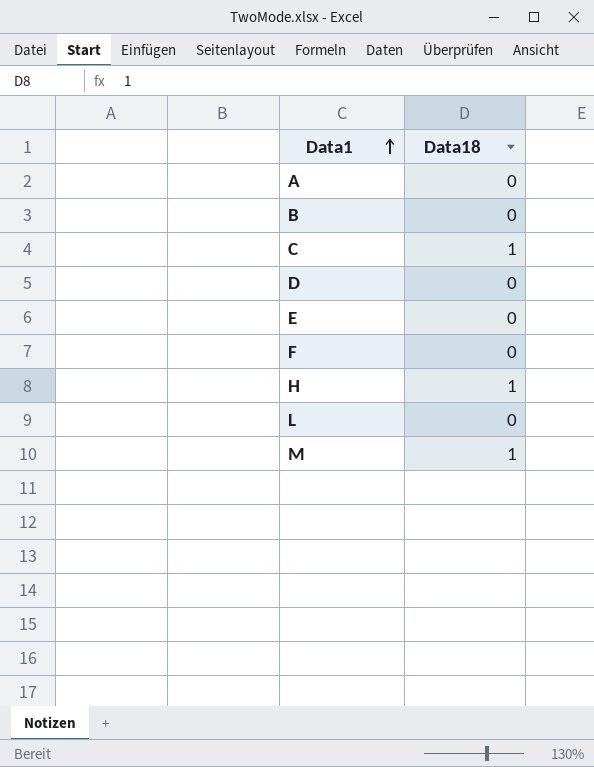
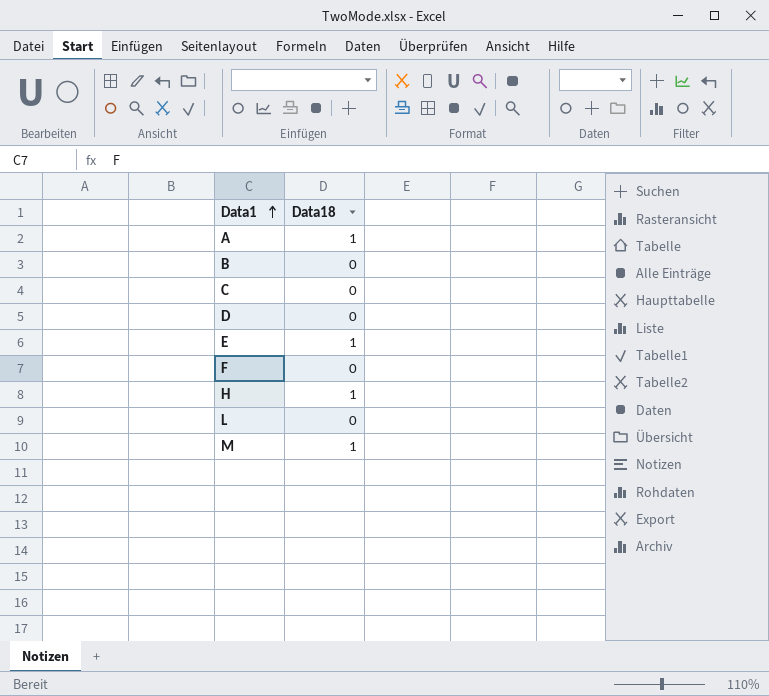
A | Data18: 0 -> 1
C | Data18: 1 -> 0
E | Data18: 0 -> 1

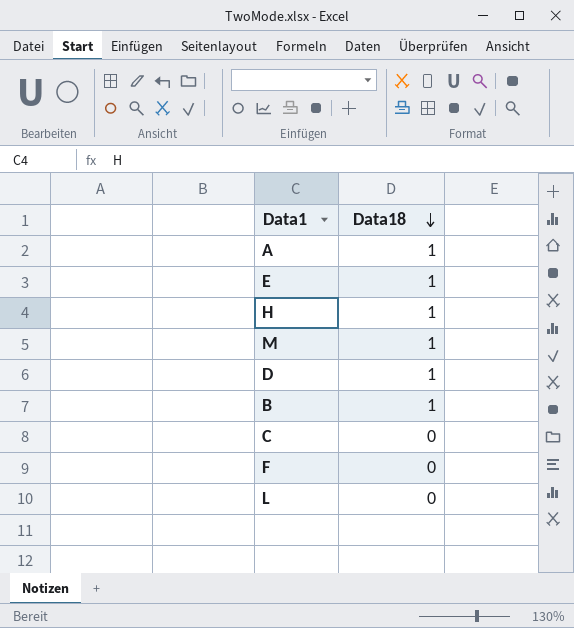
row order: Data1 ascending -> Data18 descending
D | Data18: 0 -> 1
B | Data18: 0 -> 1

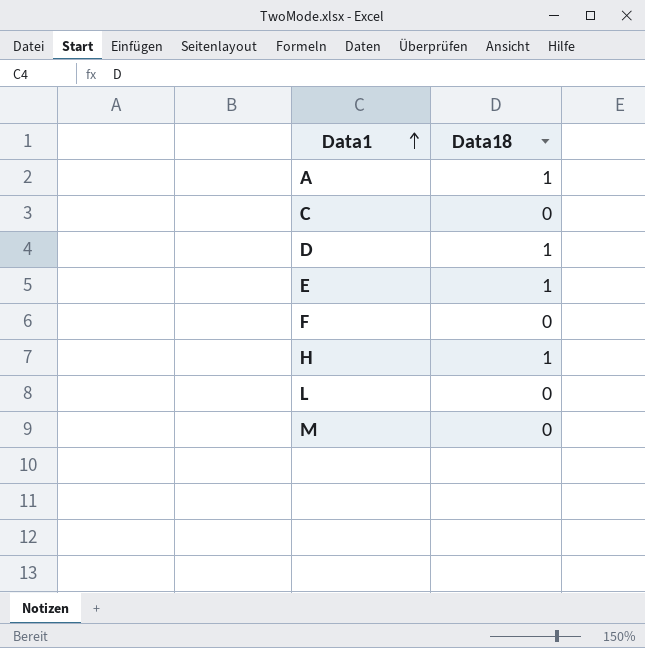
row order: Data18 descending -> Data1 ascending
row B: 1 -> none
M | Data18: 1 -> 0

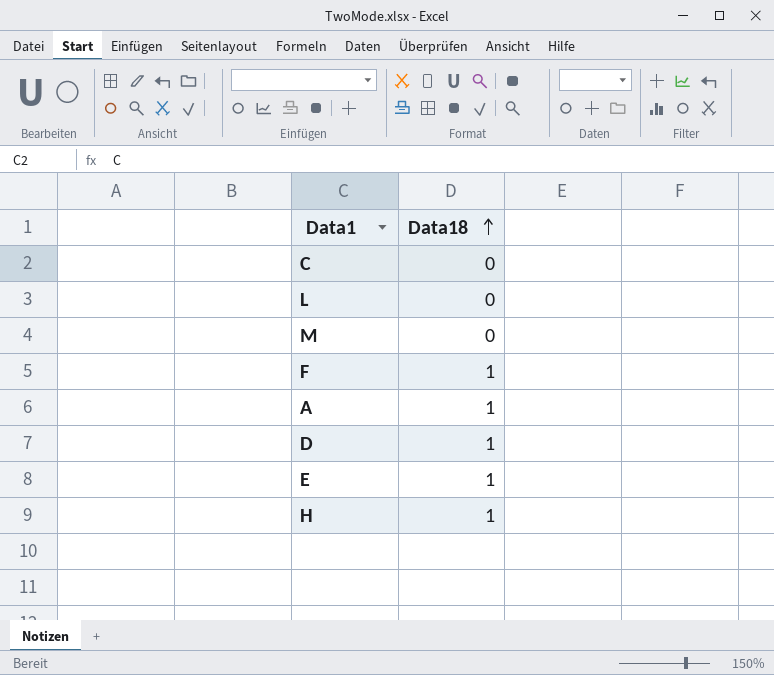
row order: Data1 ascending -> Data18 ascending
F | Data18: 0 -> 1

